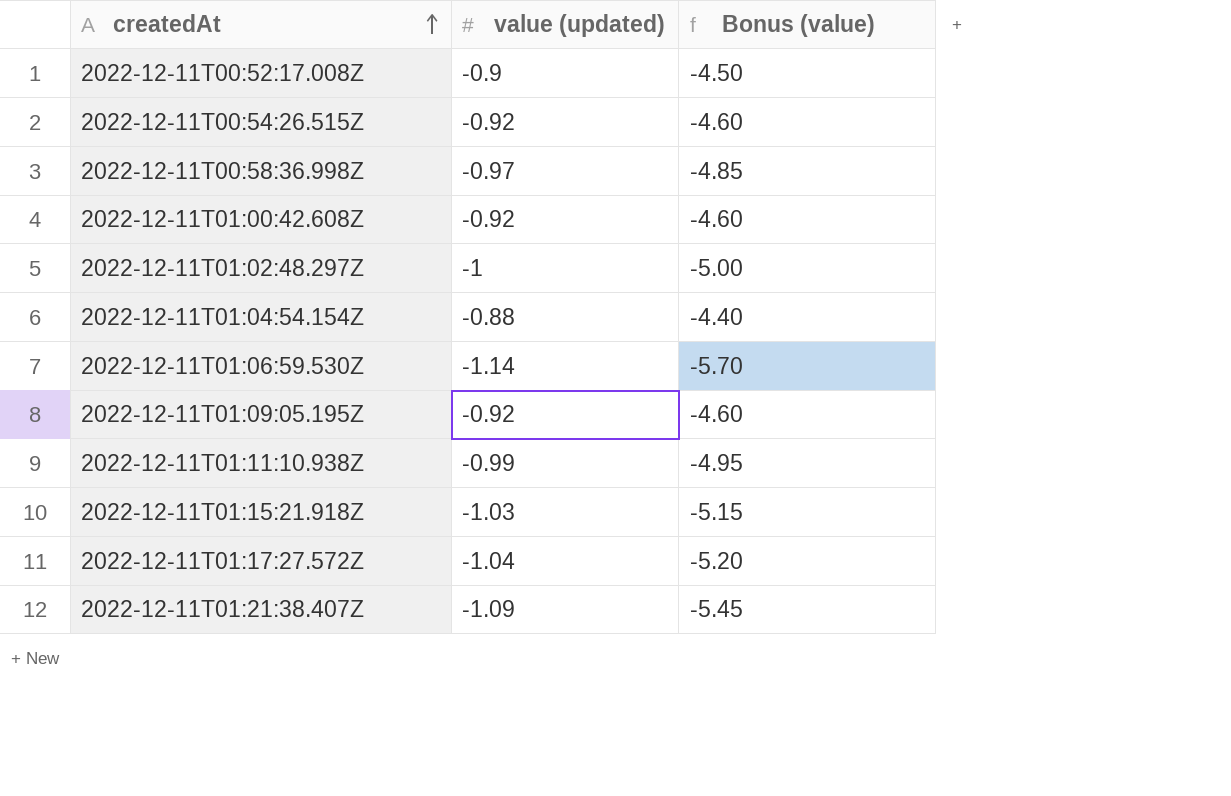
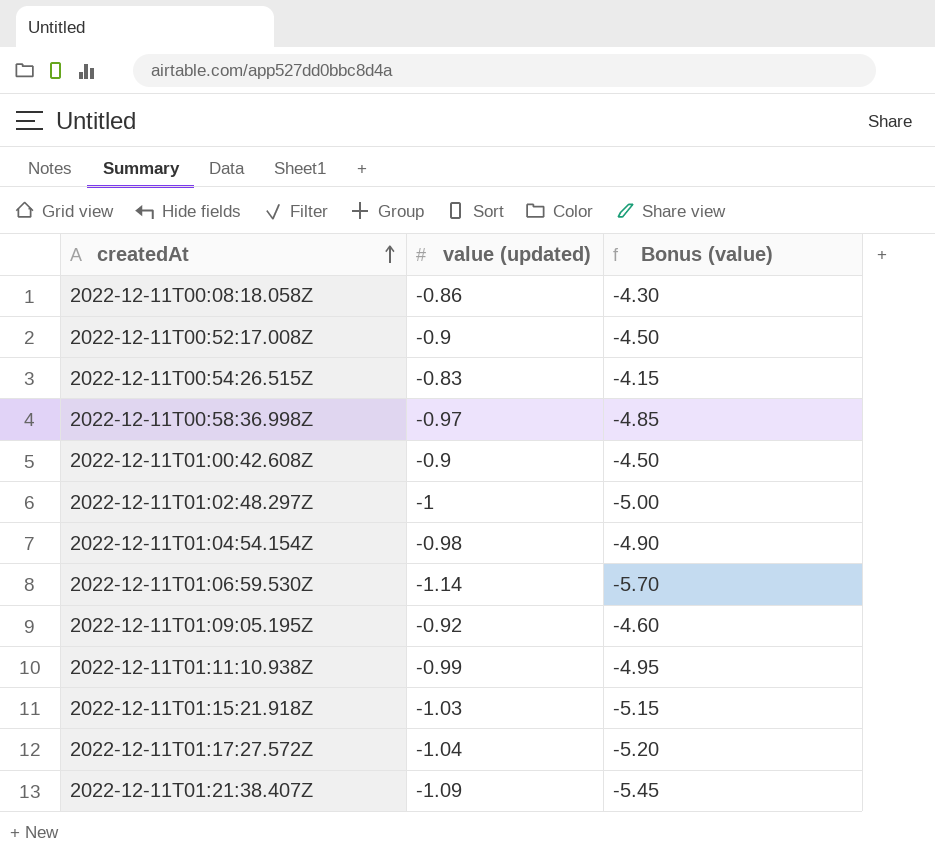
row 2022-12-11T00:08:18.058Z: none -> -0.86 | -4.30
2022-12-11T00:54:26.515Z | value (updated): -0.92 -> -0.83
2022-12-11T00:54:26.515Z | Bonus (value): -4.60 -> -4.15
2022-12-11T01:00:42.608Z | value (updated): -0.92 -> -0.9
2022-12-11T01:00:42.608Z | Bonus (value): -4.60 -> -4.50
2022-12-11T01:04:54.154Z | value (updated): -0.88 -> -0.98
2022-12-11T01:04:54.154Z | Bonus (value): -4.40 -> -4.90

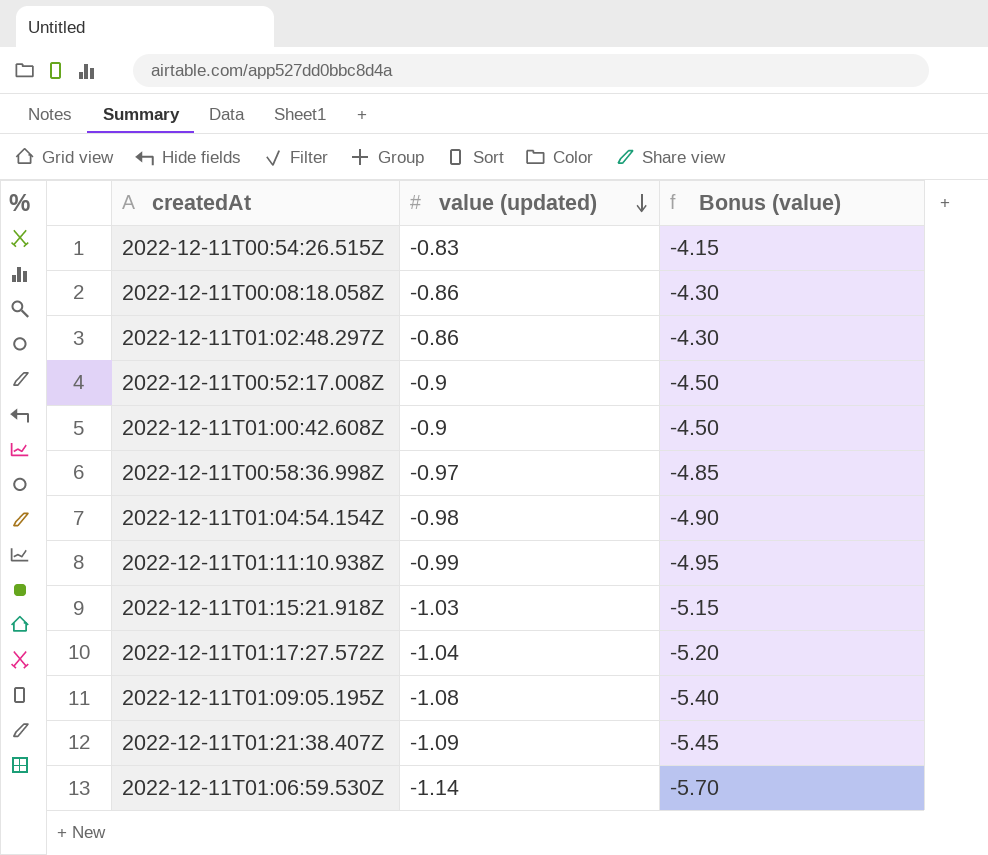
row order: createdAt ascending -> value (updated) descending
2022-12-11T01:02:48.297Z | value (updated): -1 -> -0.86
2022-12-11T01:02:48.297Z | Bonus (value): -5.00 -> -4.30
2022-12-11T01:09:05.195Z | value (updated): -0.92 -> -1.08
2022-12-11T01:09:05.195Z | Bonus (value): -4.60 -> -5.40

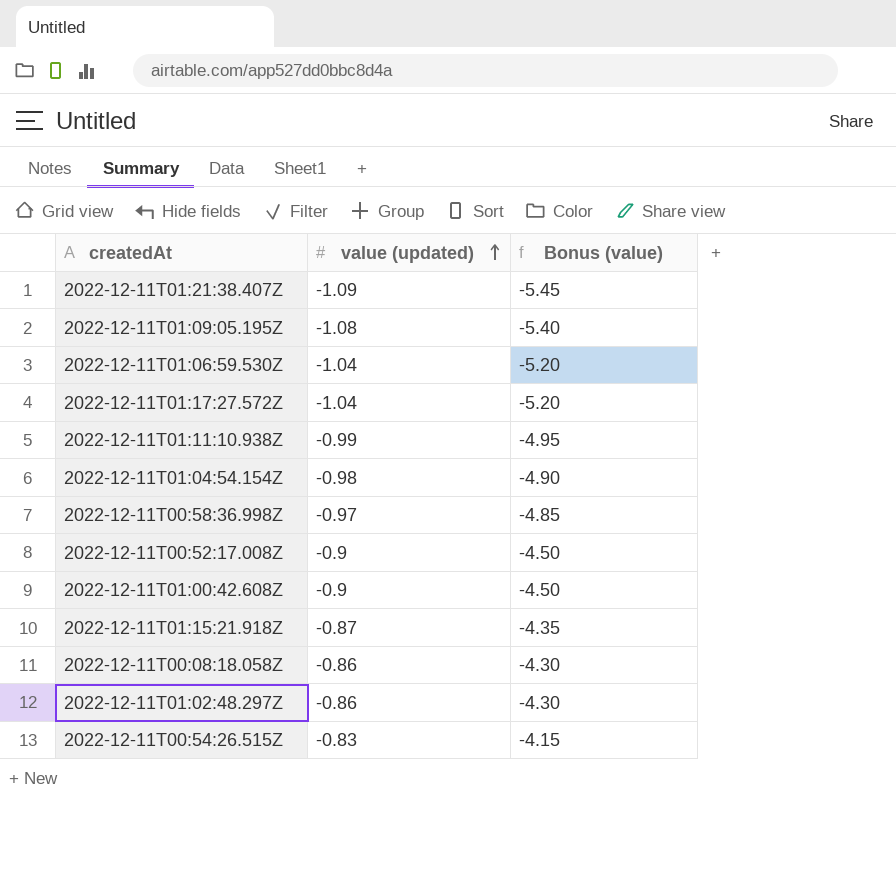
row order: value (updated) descending -> value (updated) ascending
2022-12-11T01:06:59.530Z | value (updated): -1.14 -> -1.04
2022-12-11T01:06:59.530Z | Bonus (value): -5.70 -> -5.20
2022-12-11T01:15:21.918Z | value (updated): -1.03 -> -0.87
2022-12-11T01:15:21.918Z | Bonus (value): -5.15 -> -4.35

